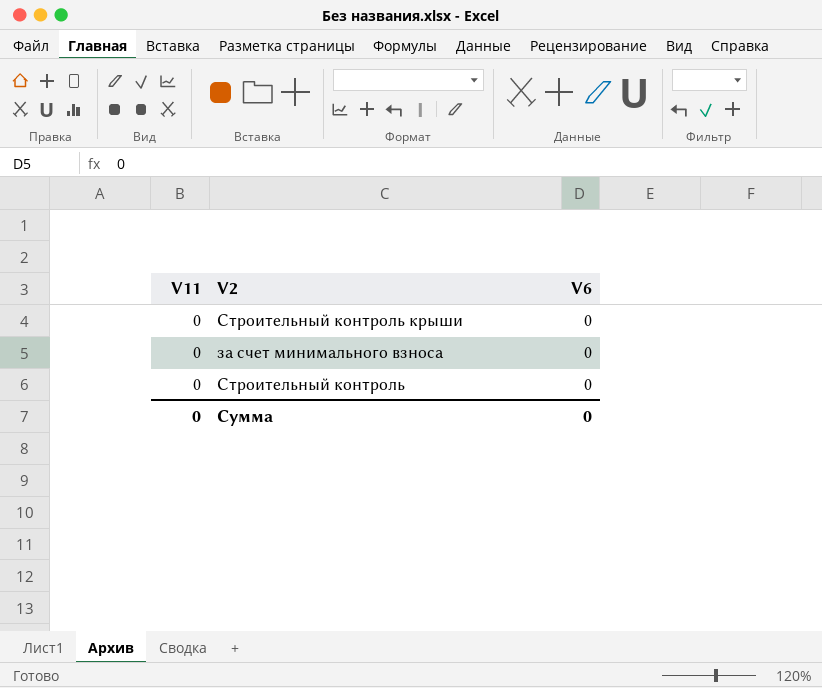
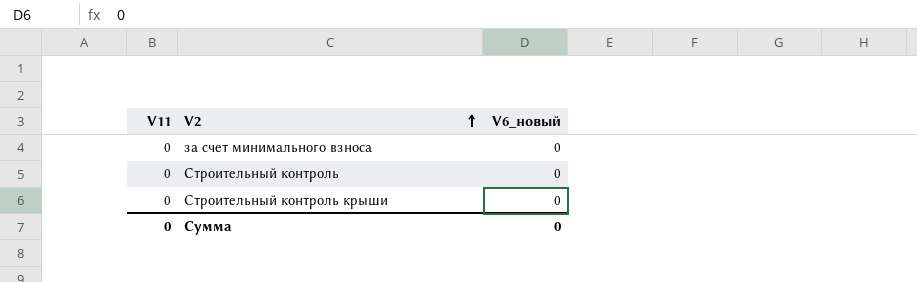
row order: none -> V2 ascending
column name: V6 -> V6_новый

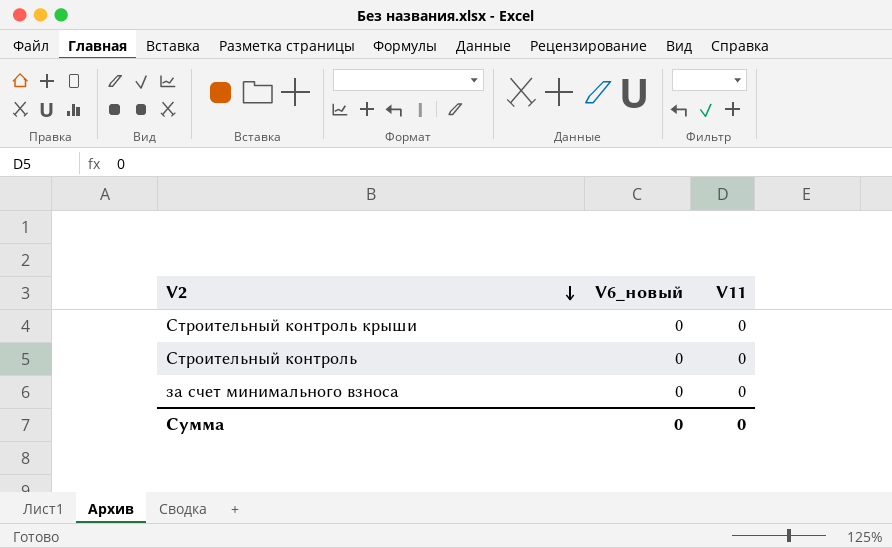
row order: V2 ascending -> V2 descending
column V11 | position: 1 -> 3

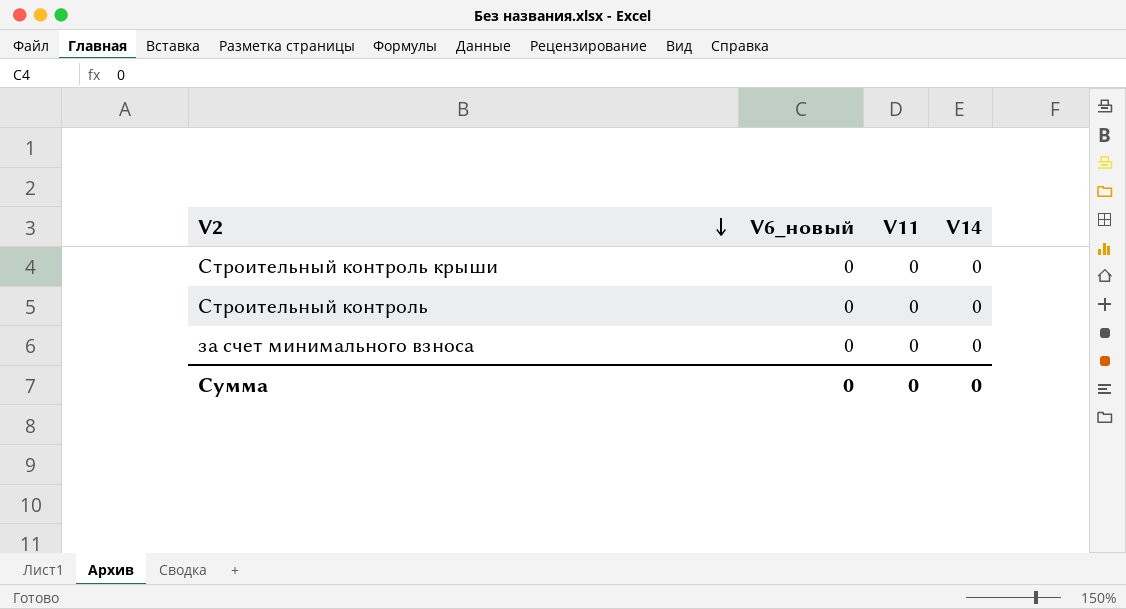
column V14 | position: none -> 4

